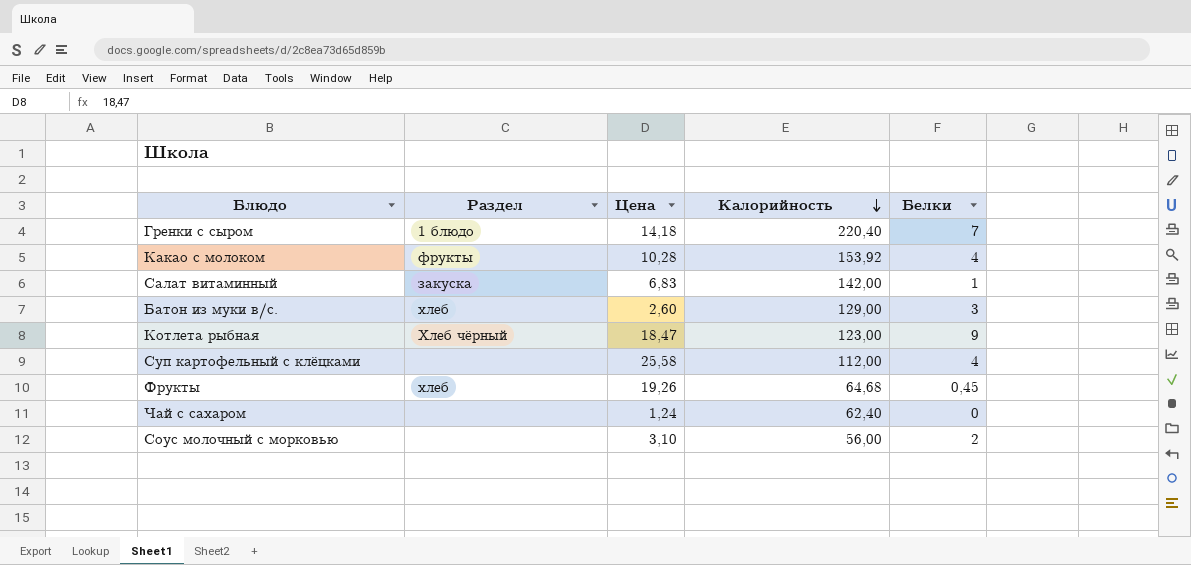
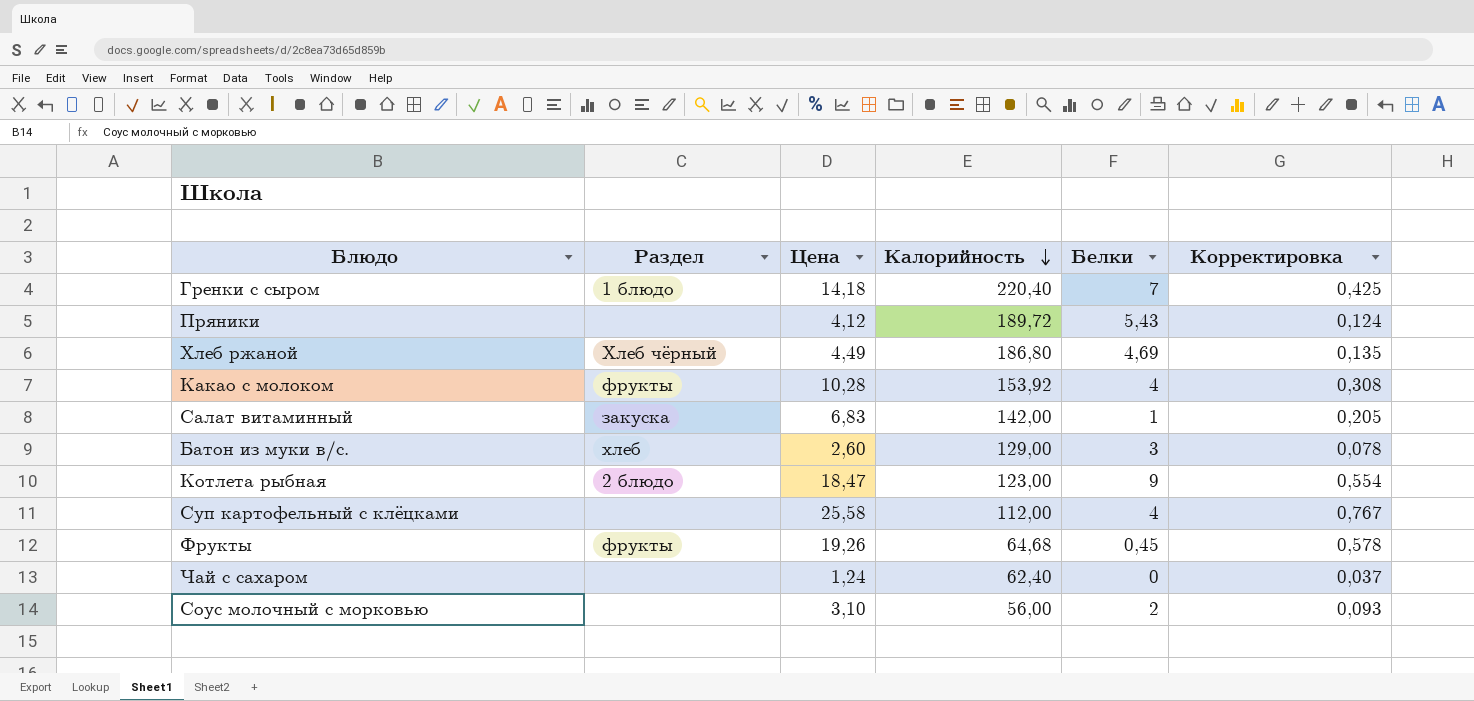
column Корректировка | formula: none -> [Цена] * 0,03
row Пряники: none -> none | 4,12 | 189,72 | 5,43 | 0,124
row Хлеб ржаной: none -> Хлеб чёрный | 4,49 | 186,80 | 4,69 | 0,135
Котлета рыбная | Раздел: Хлеб чёрный -> 2 блюдо
Фрукты | Раздел: хлеб -> фрукты

